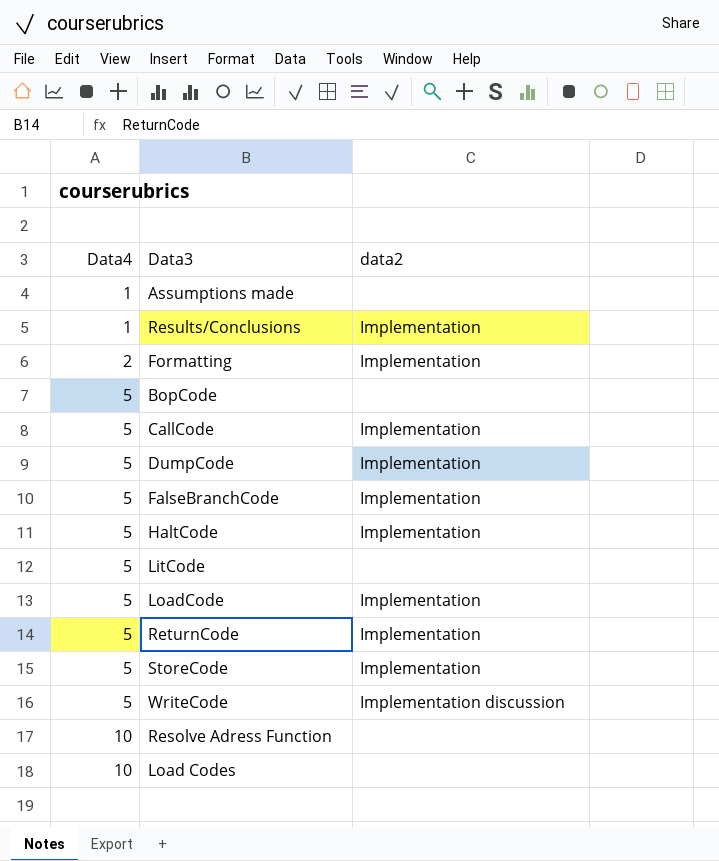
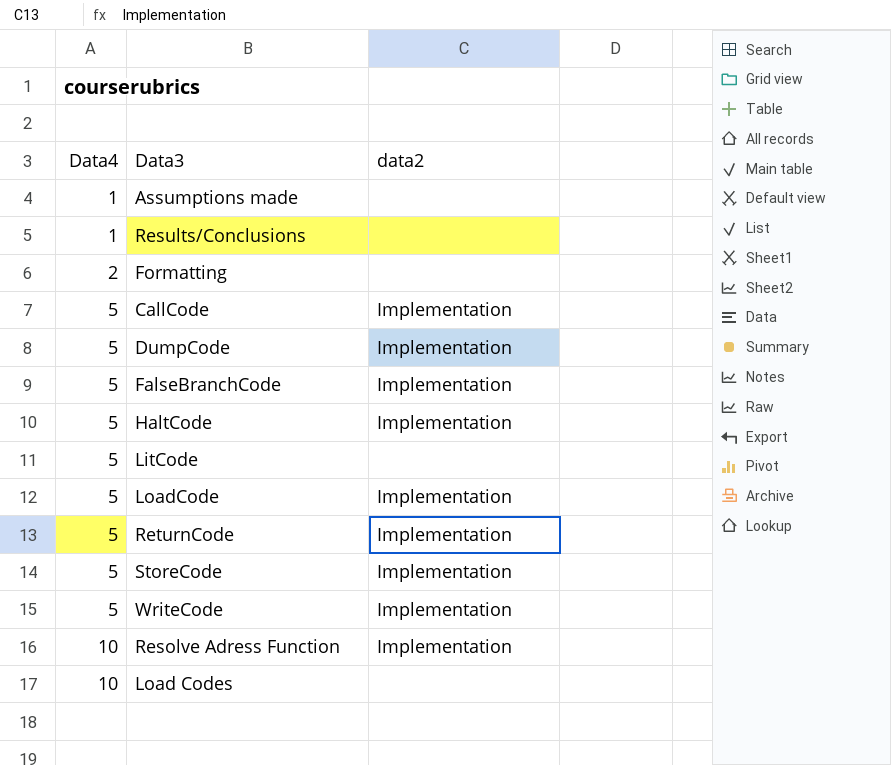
row BopCode: 5 | none -> none
Results/Conclusions | data2: Implementation -> none
Formatting | data2: Implementation -> none
WriteCode | data2: Implementation discussion -> Implementation
Resolve Adress Function | data2: none -> Implementation

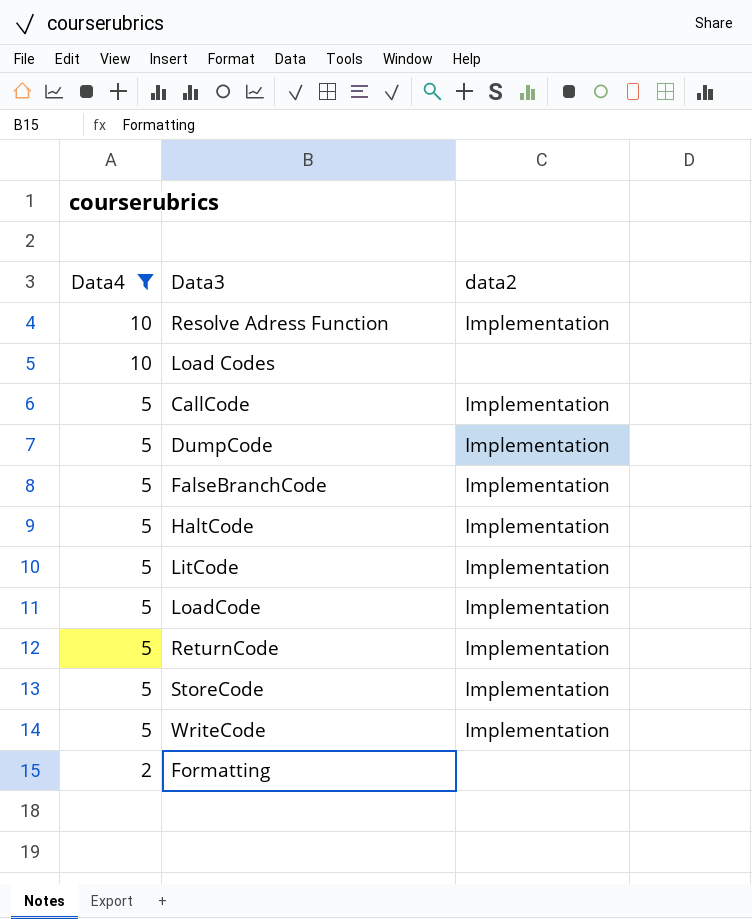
filter: none -> Data4 != 1
row order: Data4 ascending -> Data4 descending
LitCode | data2: none -> Implementation

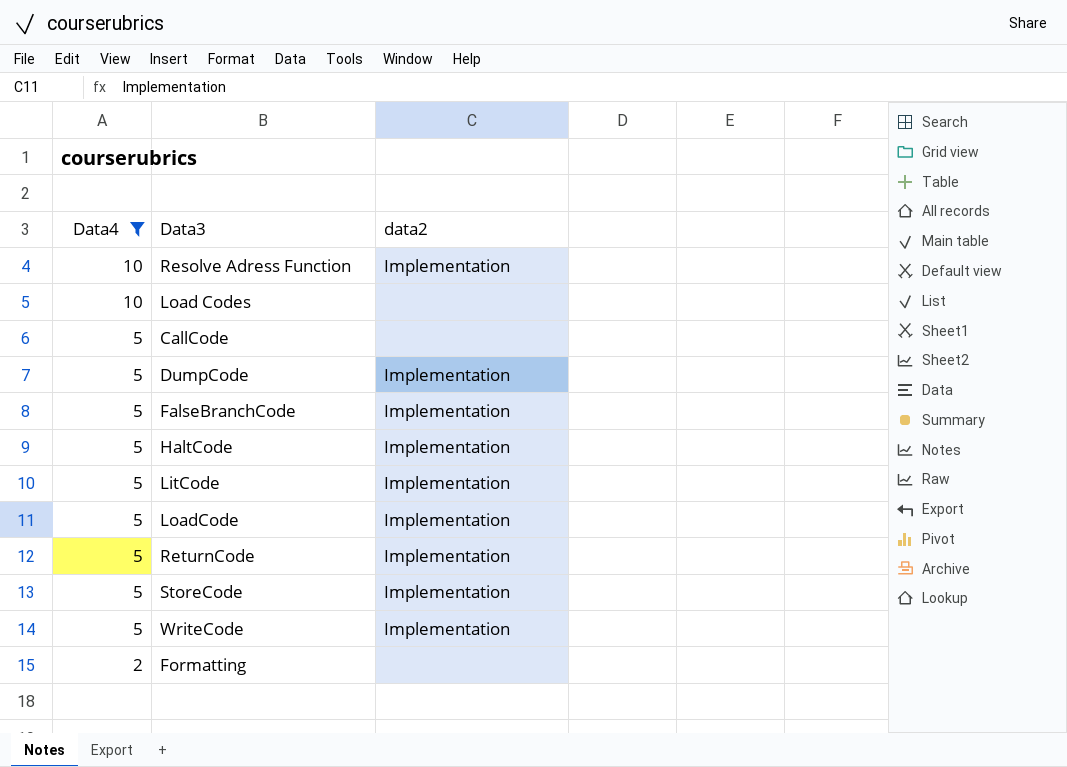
CallCode | data2: Implementation -> none

